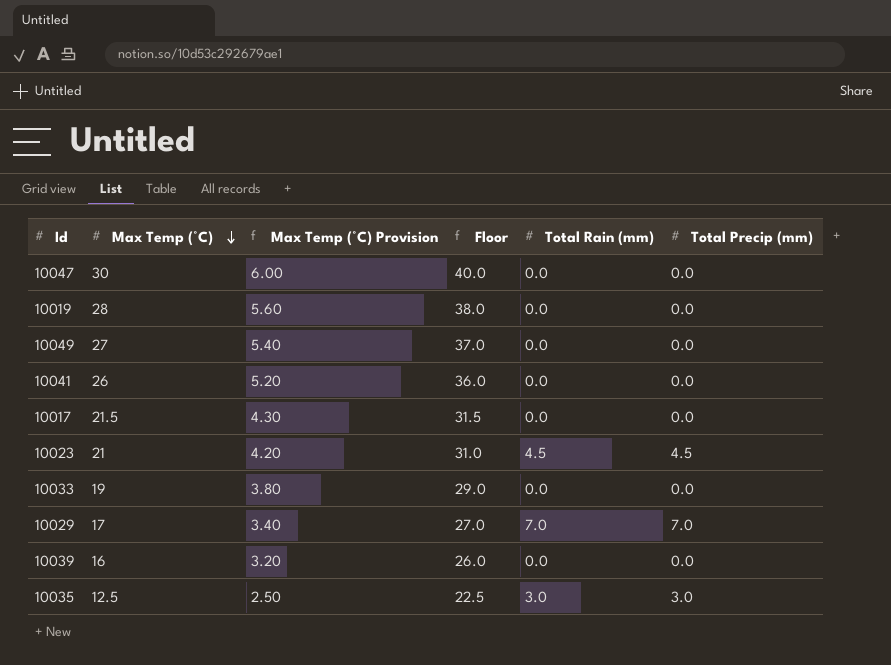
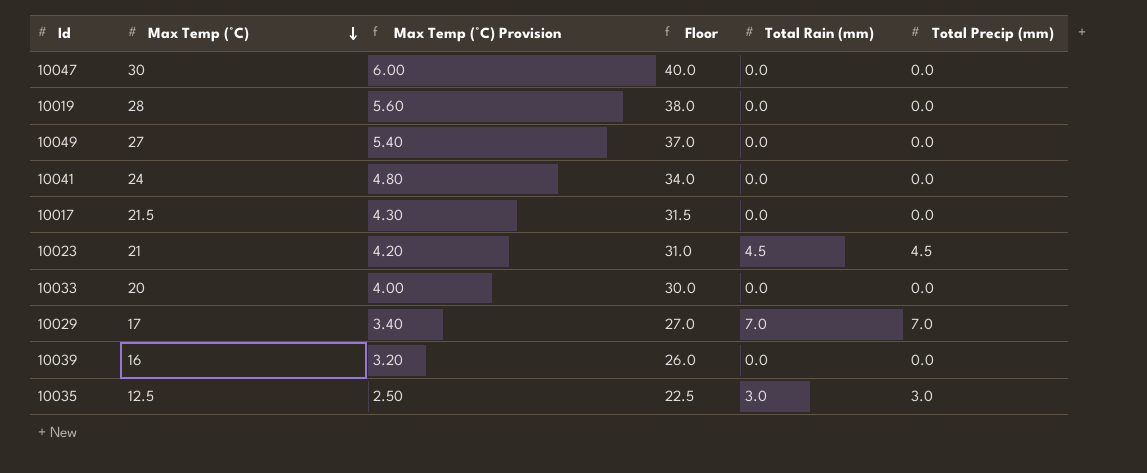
10041 | Max Temp (°C): 26 -> 24
10041 | Max Temp (°C) Provision: 5.20 -> 4.80
10041 | Floor: 36.0 -> 34.0
10033 | Max Temp (°C): 19 -> 20
10033 | Max Temp (°C) Provision: 3.80 -> 4.00
10033 | Floor: 29.0 -> 30.0

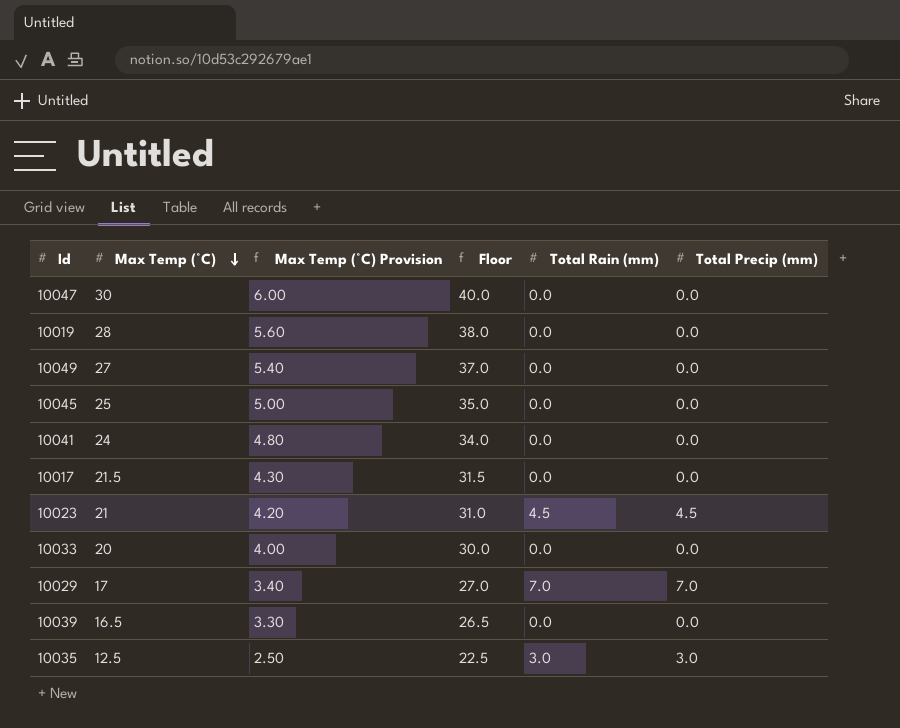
row 10045: none -> 25 | 5.00 | 35.0 | 0.0 | 0.0
10039 | Max Temp (°C): 16 -> 16.5
10039 | Max Temp (°C) Provision: 3.20 -> 3.30
10039 | Floor: 26.0 -> 26.5

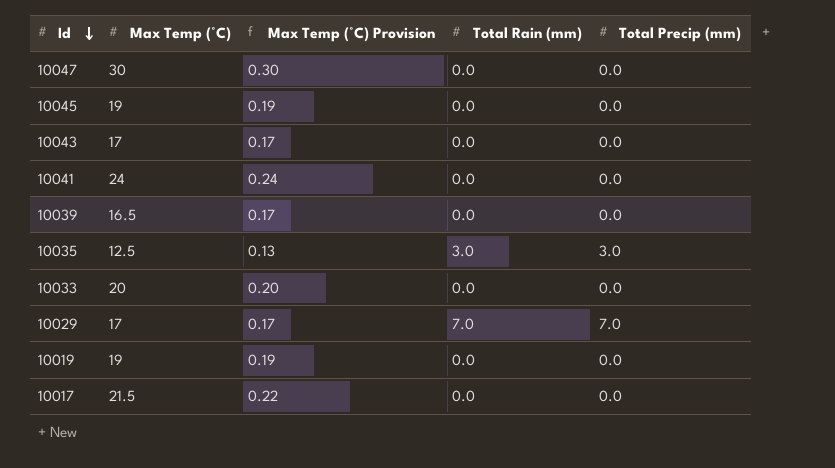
row order: Max Temp (°C) descending -> Id descending
column Floor | formula: [Max Temp (°C)] + 10 -> none
column Max Temp (°C) Provision | formula: [Max Temp (°C)] * 0.2 -> [Max Temp (°C)] * 0.01
row 10049: 27 | 5.40 | 37.0 | 0.0 | 0.0 -> none
row 10023: 21 | 4.20 | 31.0 | 4.5 | 4.5 -> none
10045 | Max Temp (°C): 25 -> 19
row 10043: none -> 17 | 0.17 | 0.0 | 0.0
10019 | Max Temp (°C): 28 -> 19

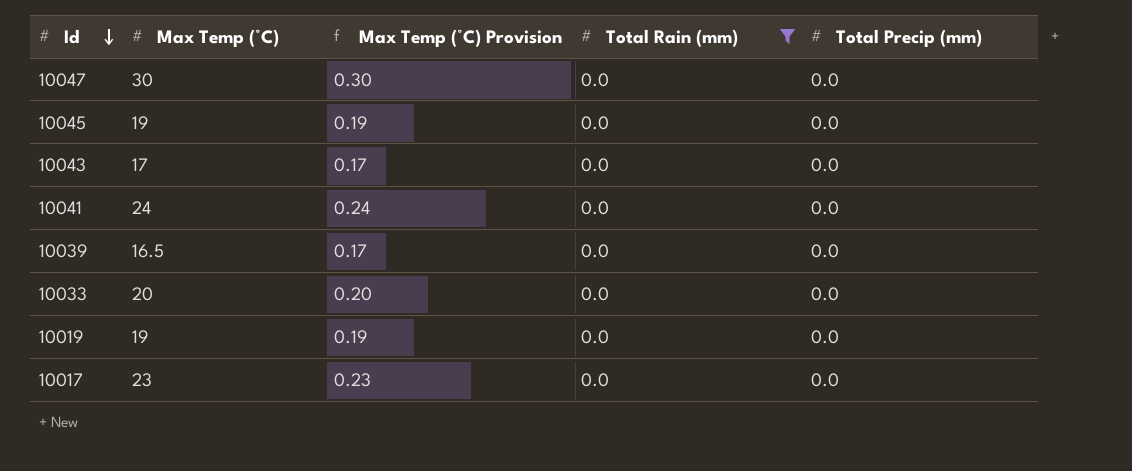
filter: none -> Total Rain (mm) = 0.0
10017 | Max Temp (°C): 21.5 -> 23
10017 | Max Temp (°C) Provision: 0.22 -> 0.23

